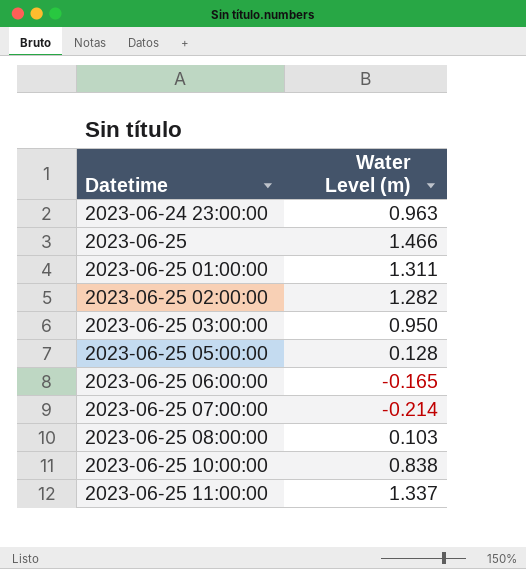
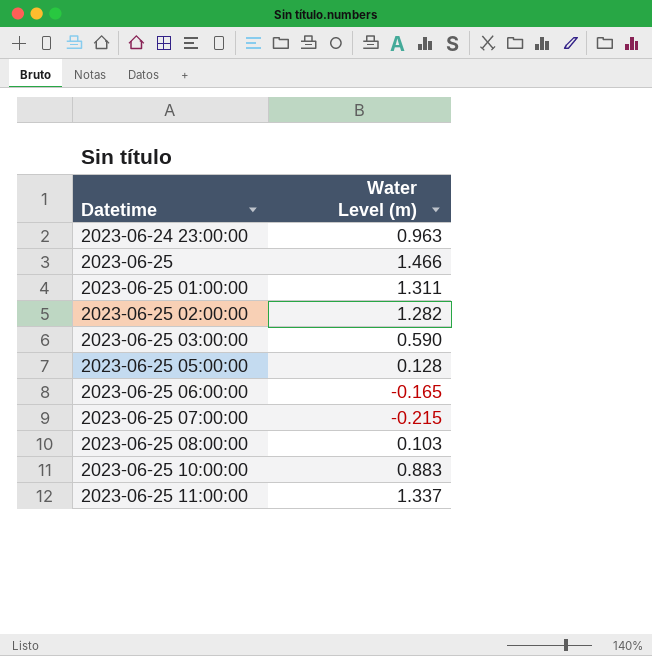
2023-06-25 03:00:00 | Water Level (m): 0.950 -> 0.590
2023-06-25 07:00:00 | Water Level (m): -0.214 -> -0.215
2023-06-25 10:00:00 | Water Level (m): 0.838 -> 0.883

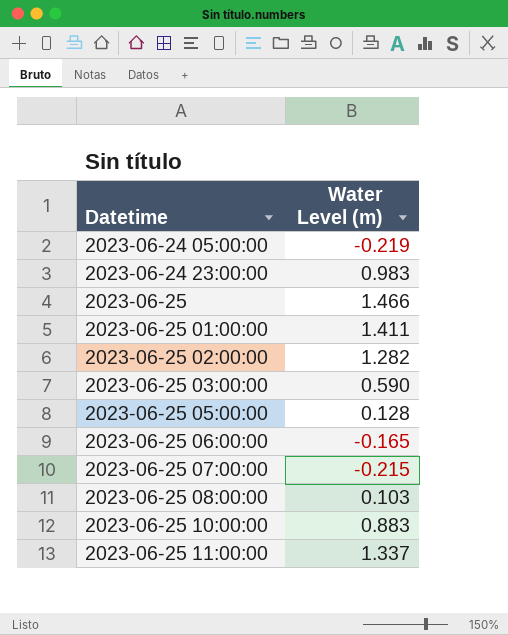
row 2023-06-24 05:00:00: none -> -0.219
2023-06-24 23:00:00 | Water Level (m): 0.963 -> 0.983
2023-06-25 01:00:00 | Water Level (m): 1.311 -> 1.411

